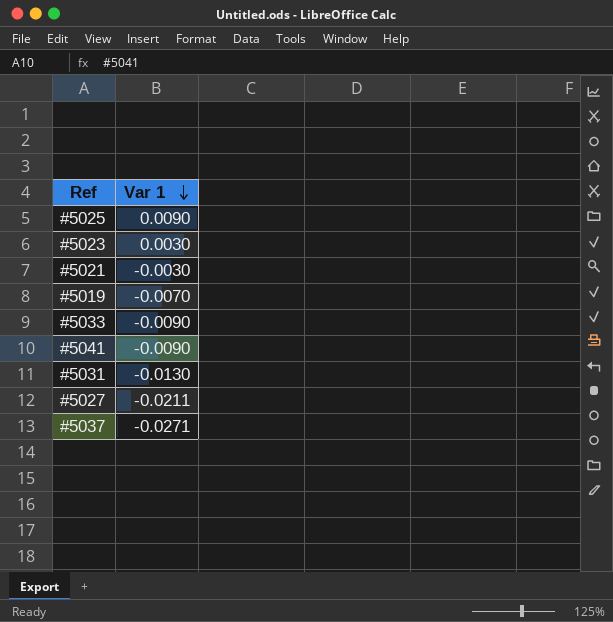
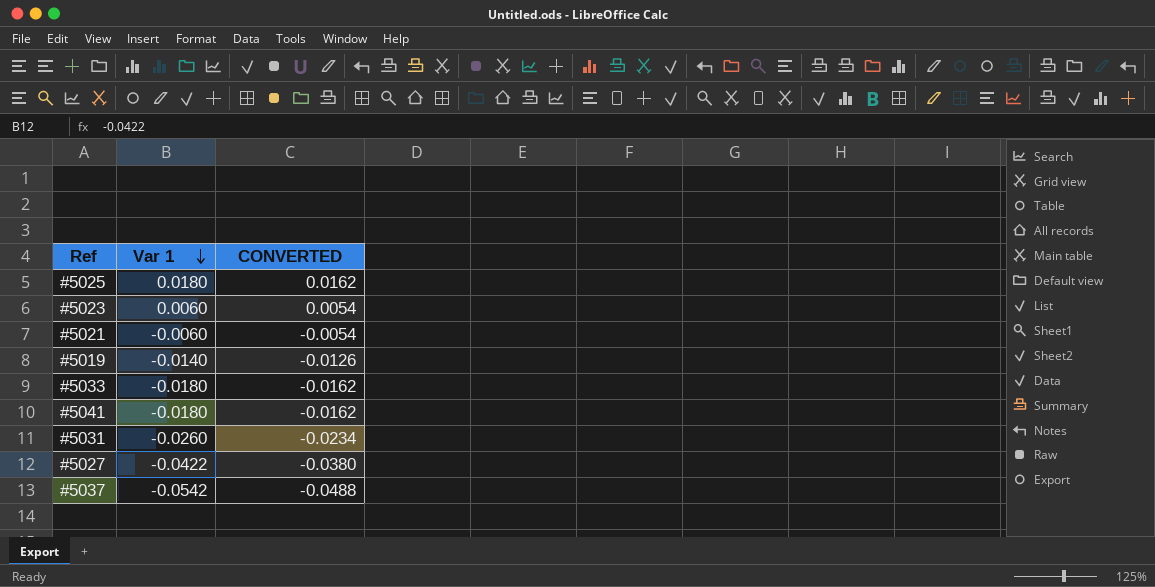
column CONVERTED | formula: none -> [Var 1] * 0.9
#5025 | Var 1: 0.0090 -> 0.0180
#5023 | Var 1: 0.0030 -> 0.0060
#5021 | Var 1: -0.0030 -> -0.0060
#5019 | Var 1: -0.0070 -> -0.0140
#5033 | Var 1: -0.0090 -> -0.0180
#5041 | Var 1: -0.0090 -> -0.0180
#5031 | Var 1: -0.0130 -> -0.0260
#5027 | Var 1: -0.0211 -> -0.0422
#5037 | Var 1: -0.0271 -> -0.0542

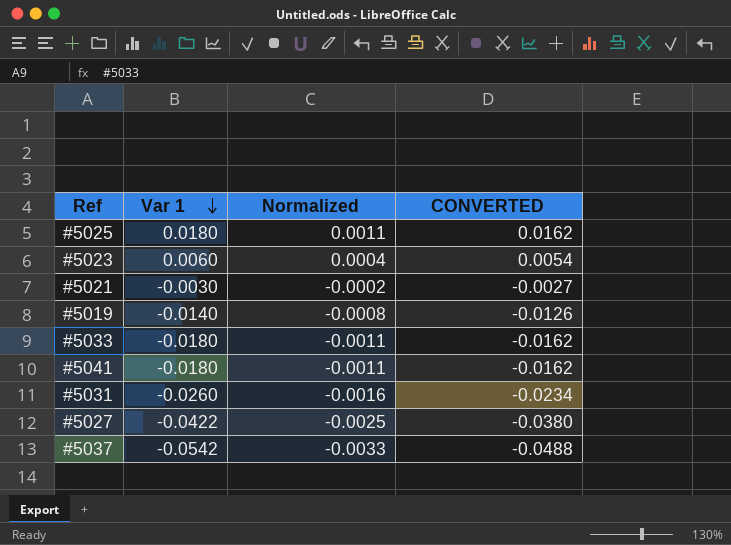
column Normalized | formula: none -> [Var 1] * 0.06
#5021 | Var 1: -0.0060 -> -0.0030
#5021 | CONVERTED: -0.0054 -> -0.0027

